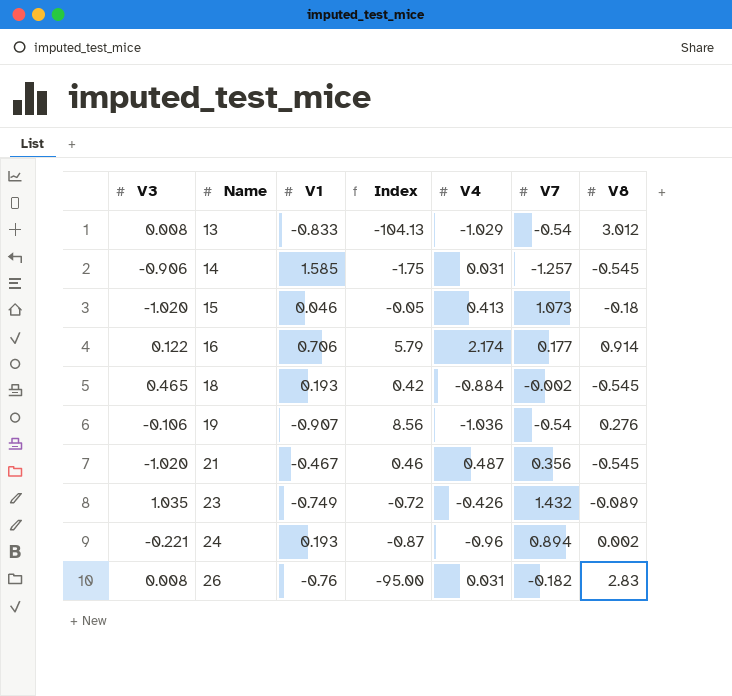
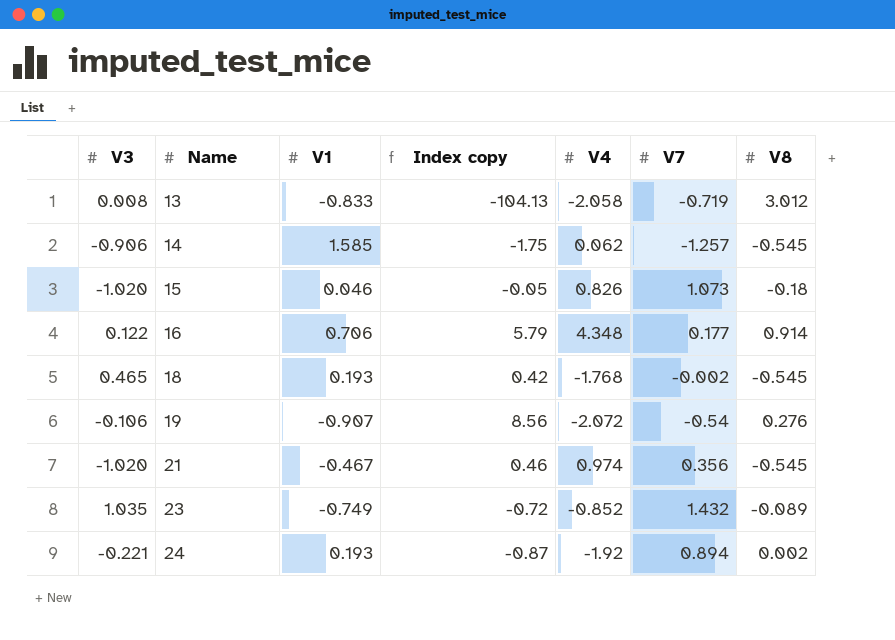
column name: Index -> Index copy
row 26: 0.008 | -0.76 | -95.00 | 0.031 | -0.182 | 2.83 -> none
13 | V4: -1.029 -> -2.058
13 | V7: -0.54 -> -0.719
14 | V4: 0.031 -> 0.062
15 | V4: 0.413 -> 0.826
16 | V4: 2.174 -> 4.348
18 | V4: -0.884 -> -1.768
19 | V4: -1.036 -> -2.072
21 | V4: 0.487 -> 0.974
23 | V4: -0.426 -> -0.852
24 | V4: -0.96 -> -1.92

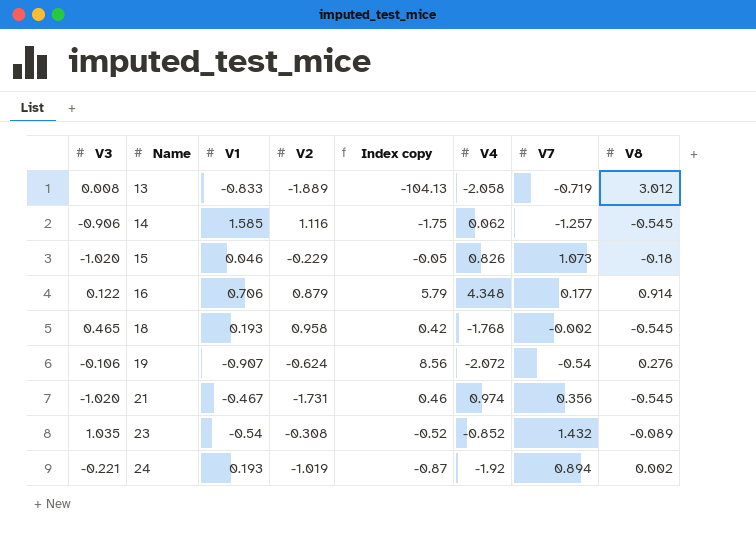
column V2 | position: none -> 4
23 | V1: -0.749 -> -0.54
23 | Index copy: -0.72 -> -0.52

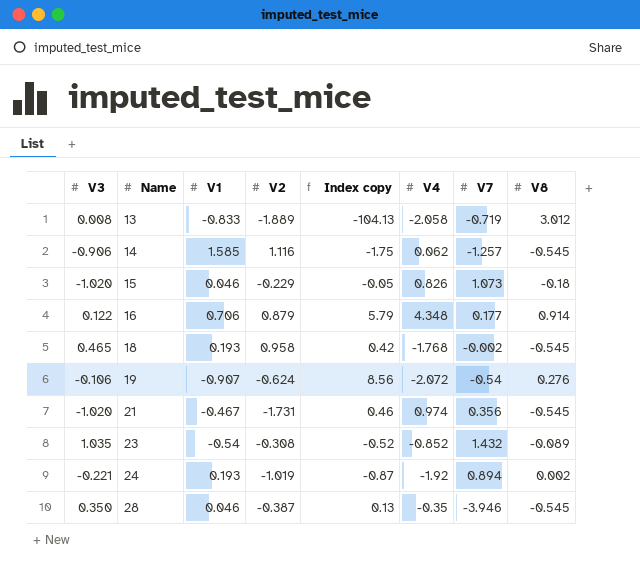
row 28: none -> 0.350 | 0.046 | -0.387 | 0.13 | -0.35 | -3.946 | -0.545

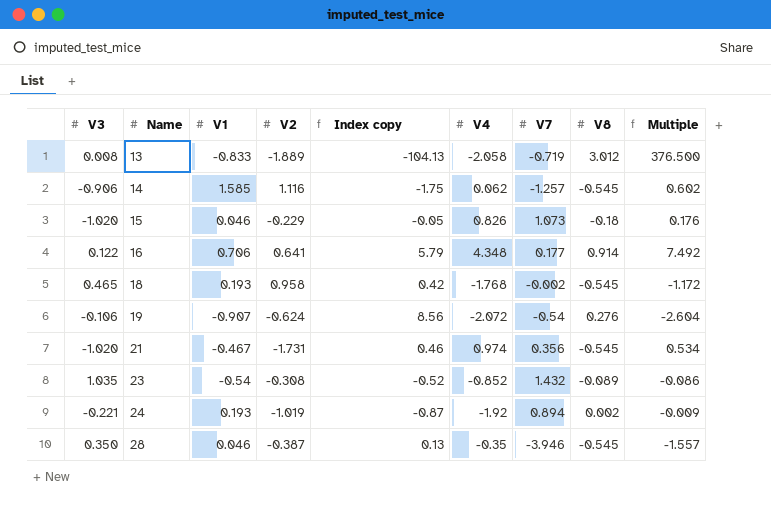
column Multiple | formula: none -> [V8] / [V3]
16 | V2: 0.879 -> 0.641

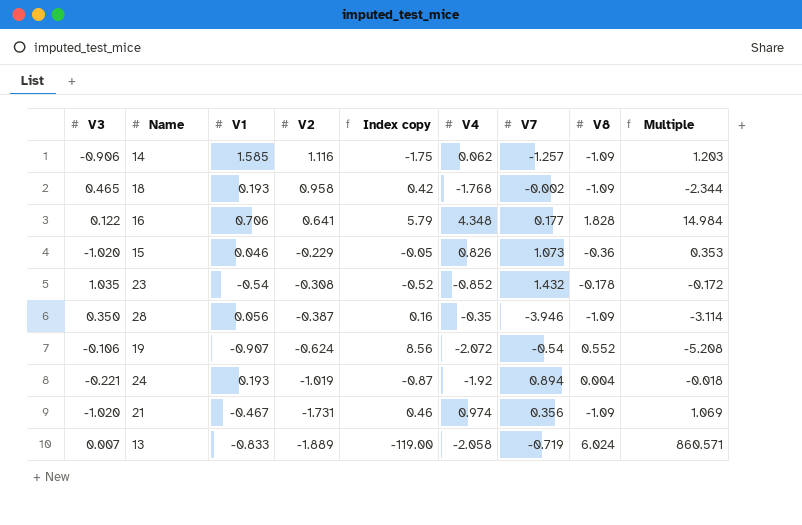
row order: Name ascending -> V2 descending
14 | V8: -0.545 -> -1.09
14 | Multiple: 0.602 -> 1.203
18 | V8: -0.545 -> -1.09
18 | Multiple: -1.172 -> -2.344
16 | V8: 0.914 -> 1.828
16 | Multiple: 7.492 -> 14.984
15 | V8: -0.18 -> -0.36
15 | Multiple: 0.176 -> 0.353
23 | V8: -0.089 -> -0.178
23 | Multiple: -0.086 -> -0.172
28 | V1: 0.046 -> 0.056
28 | Index copy: 0.13 -> 0.16
28 | V8: -0.545 -> -1.09
28 | Multiple: -1.557 -> -3.114
19 | V8: 0.276 -> 0.552
19 | Multiple: -2.604 -> -5.208
24 | V8: 0.002 -> 0.004
24 | Multiple: -0.009 -> -0.018
21 | V8: -0.545 -> -1.09
21 | Multiple: 0.534 -> 1.069
13 | V3: 0.008 -> 0.007
13 | Index copy: -104.13 -> -119.00
13 | V8: 3.012 -> 6.024
13 | Multiple: 376.500 -> 860.571

